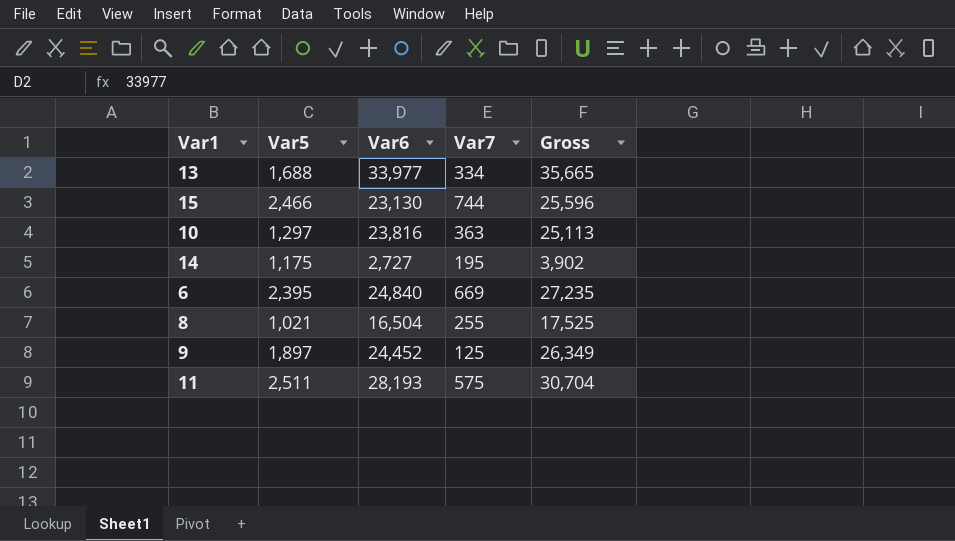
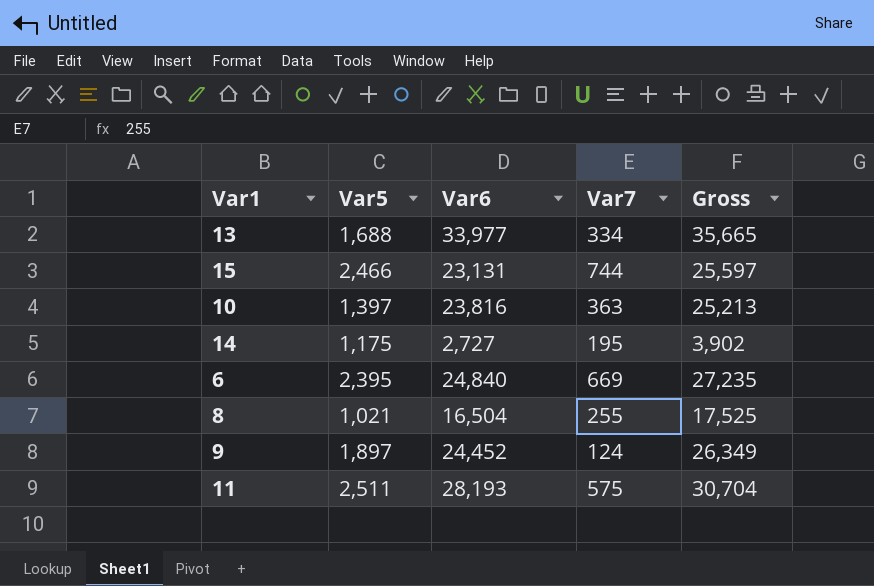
15 | Var6: 23,130 -> 23,131
15 | Gross: 25,596 -> 25,597
10 | Var5: 1,297 -> 1,397
10 | Gross: 25,113 -> 25,213
9 | Var7: 125 -> 124

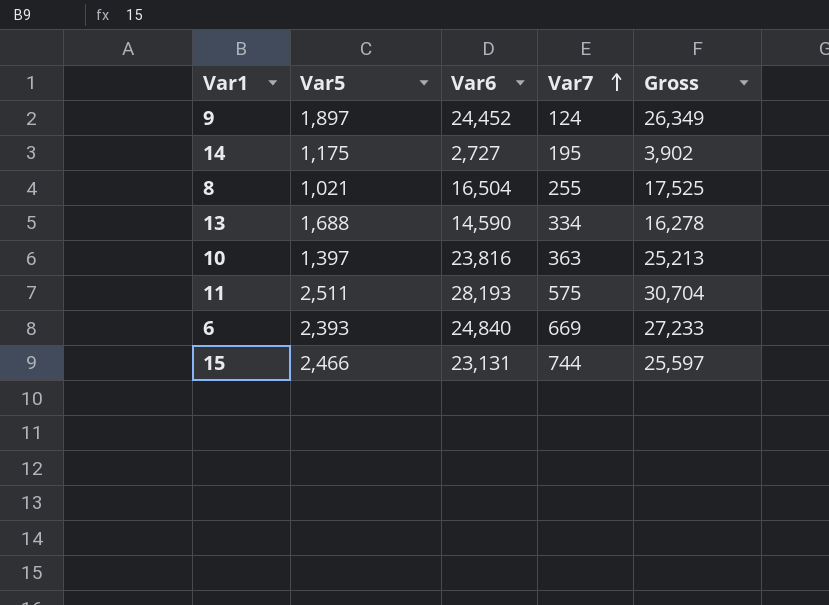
row order: none -> Var7 ascending
13 | Var6: 33,977 -> 14,590
13 | Gross: 35,665 -> 16,278
6 | Var5: 2,395 -> 2,393
6 | Gross: 27,235 -> 27,233

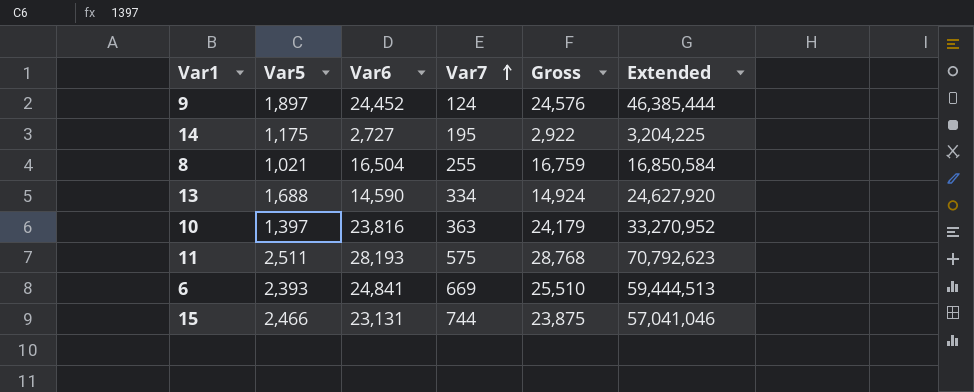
column Gross | formula: [Var5] + [Var6] -> [Var6] + [Var7]
column Extended | formula: none -> [Var5] * [Var6]
6 | Var6: 24,840 -> 24,841

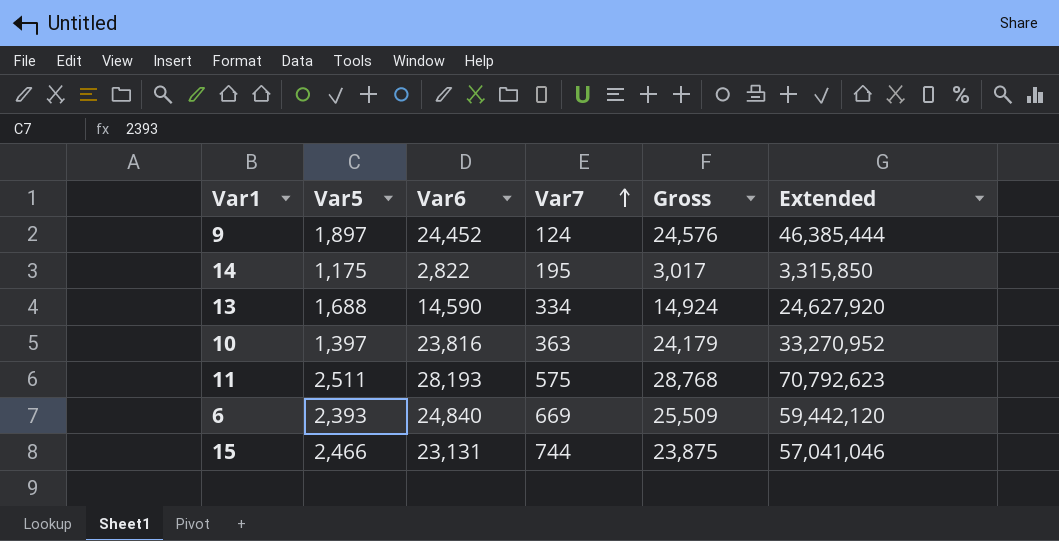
row 8: 1,021 | 16,504 | 255 | 16,759 | 16,850,584 -> none
14 | Var6: 2,727 -> 2,822
14 | Gross: 2,922 -> 3,017
14 | Extended: 3,204,225 -> 3,315,850
6 | Var6: 24,841 -> 24,840
6 | Gross: 25,510 -> 25,509
6 | Extended: 59,444,513 -> 59,442,120

